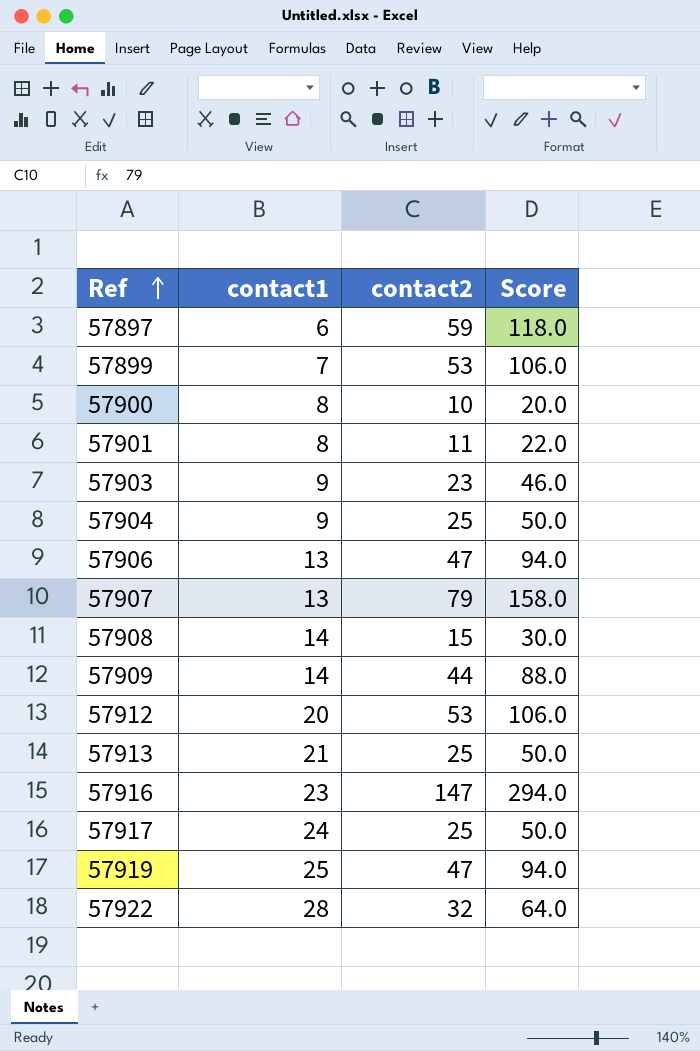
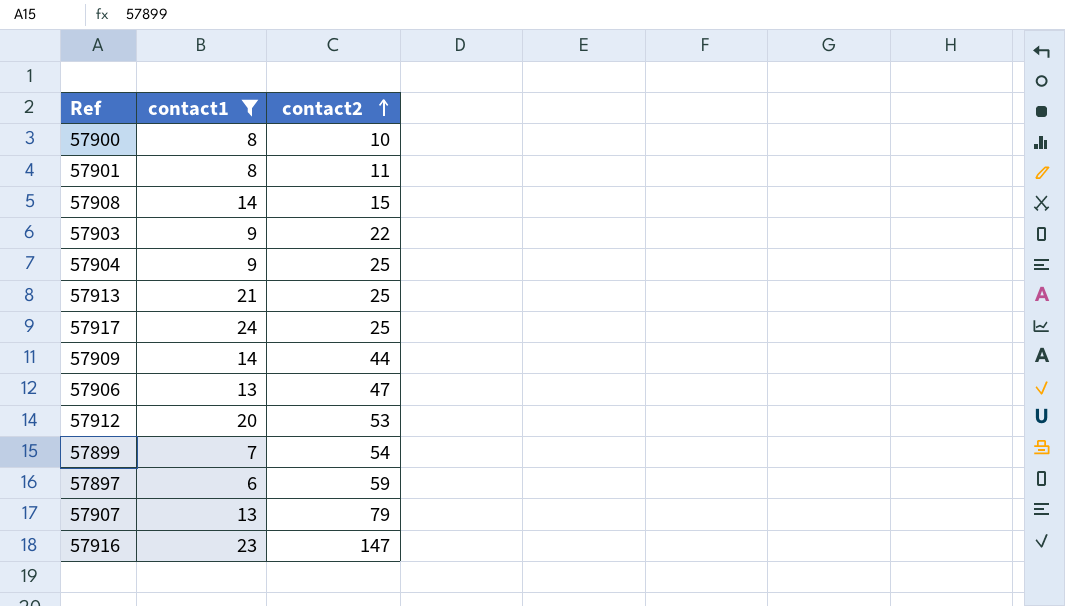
filter: none -> contact1 <= 24
row order: Ref ascending -> contact2 ascending
column Score | formula: [contact2] * 2 -> none
57903 | contact2: 23 -> 22
57899 | contact2: 53 -> 54

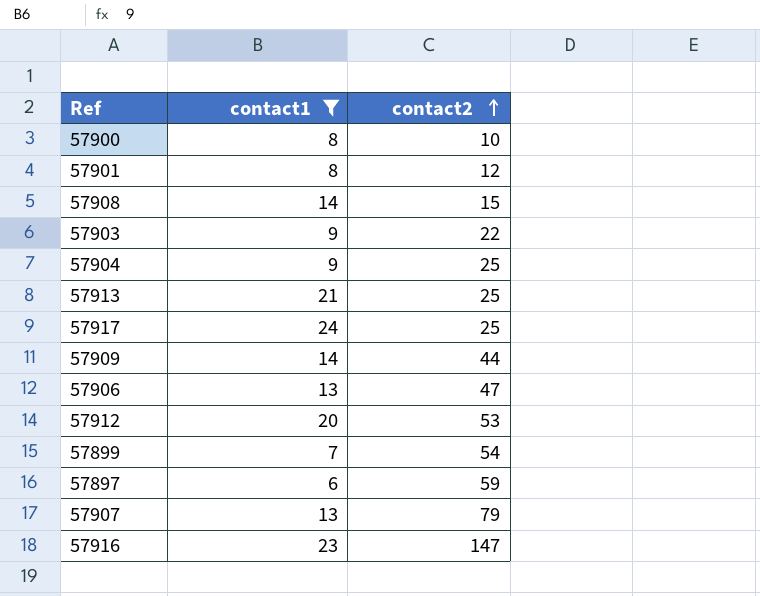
57901 | contact2: 11 -> 12

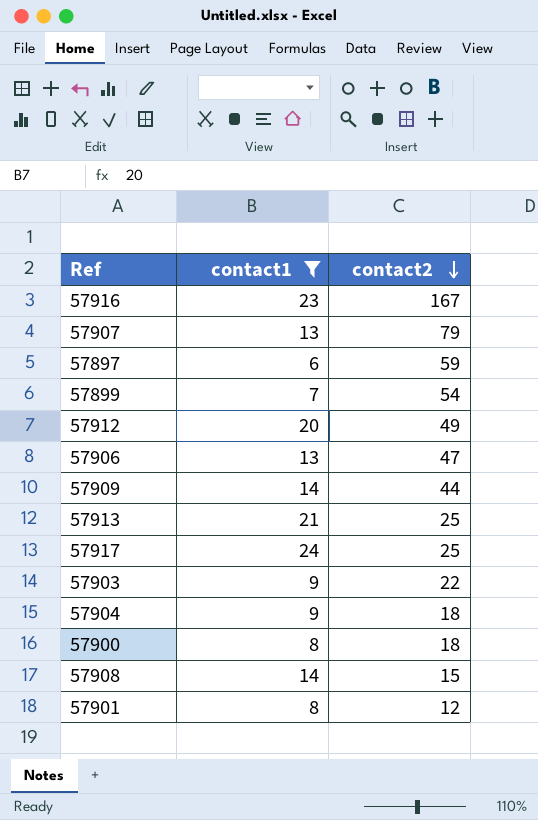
row order: contact2 ascending -> contact2 descending
57916 | contact2: 147 -> 167
57912 | contact2: 53 -> 49
57904 | contact2: 25 -> 18
57900 | contact2: 10 -> 18

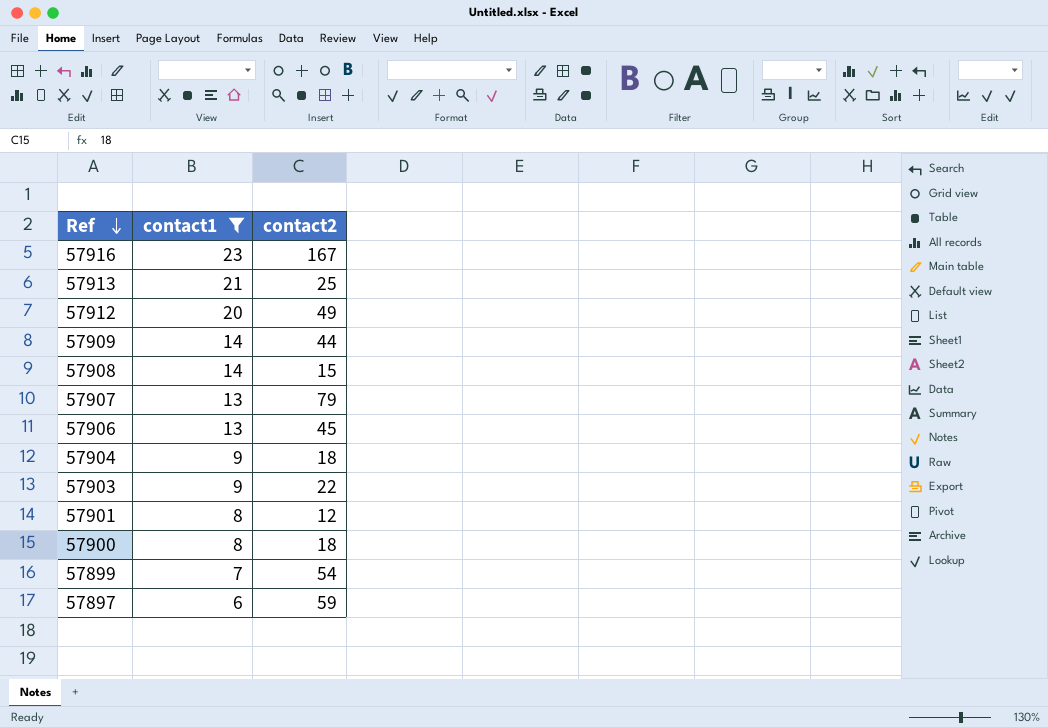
row order: contact2 descending -> Ref descending
row 57917: 24 | 25 -> none
57906 | contact2: 47 -> 45

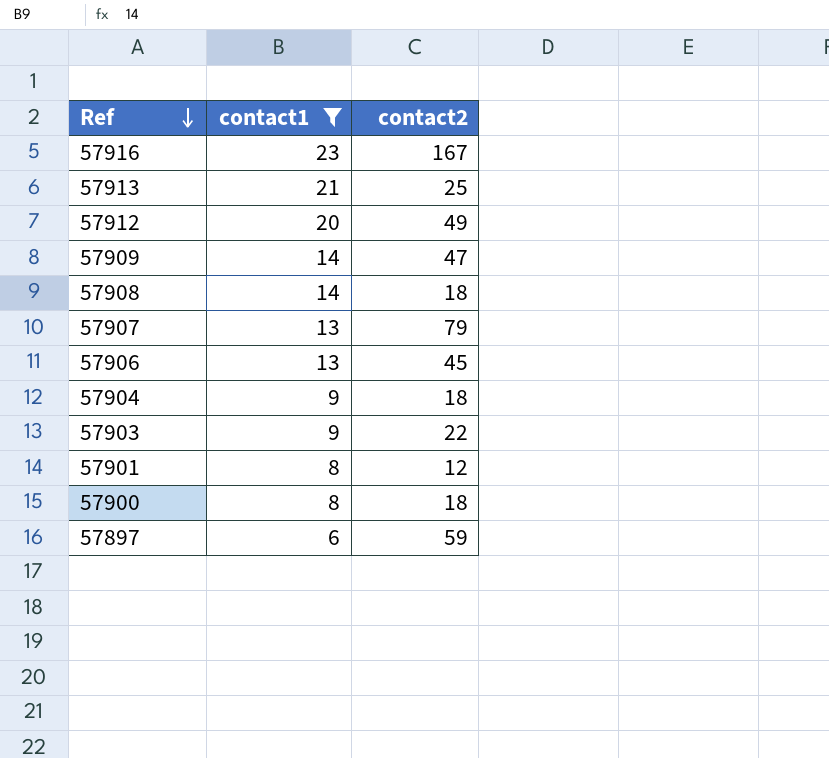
row 57899: 7 | 54 -> none
57909 | contact2: 44 -> 47
57908 | contact2: 15 -> 18

